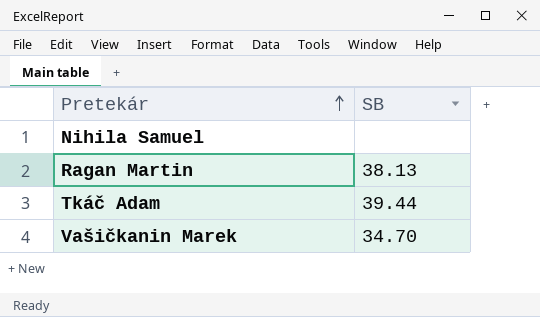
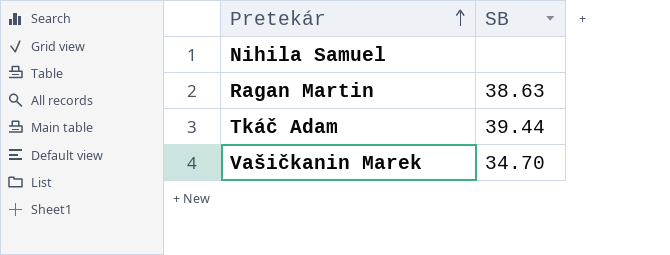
Ragan Martin | SB: 38.13 -> 38.63

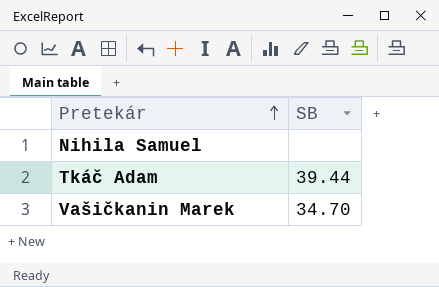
row Ragan Martin: 38.63 -> none

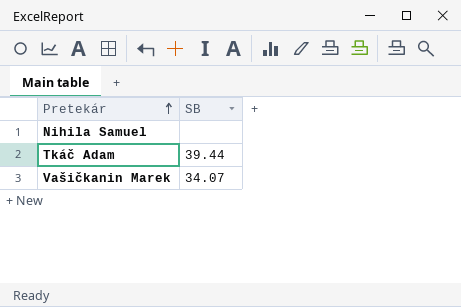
Vašičkanin Marek | SB: 34.70 -> 34.07

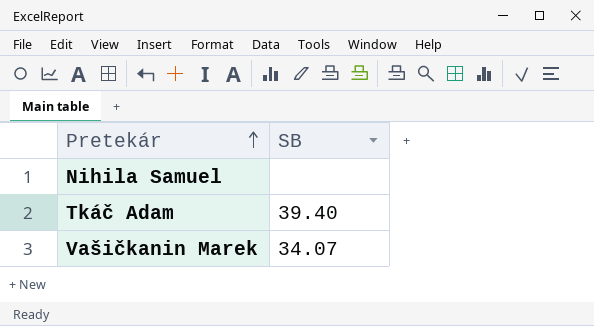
Tkáč Adam | SB: 39.44 -> 39.40

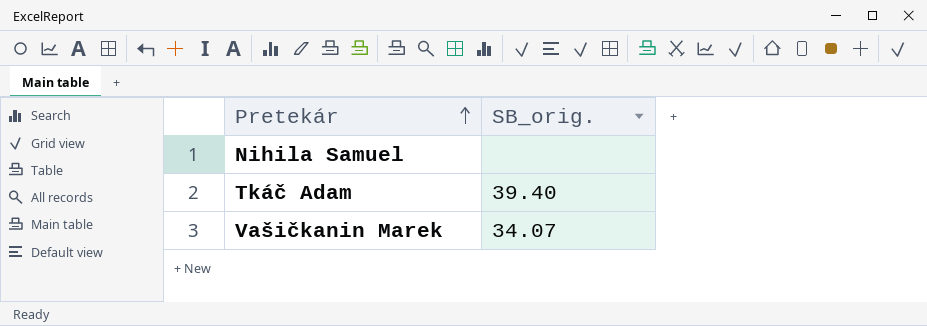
column name: SB -> SB_orig.

